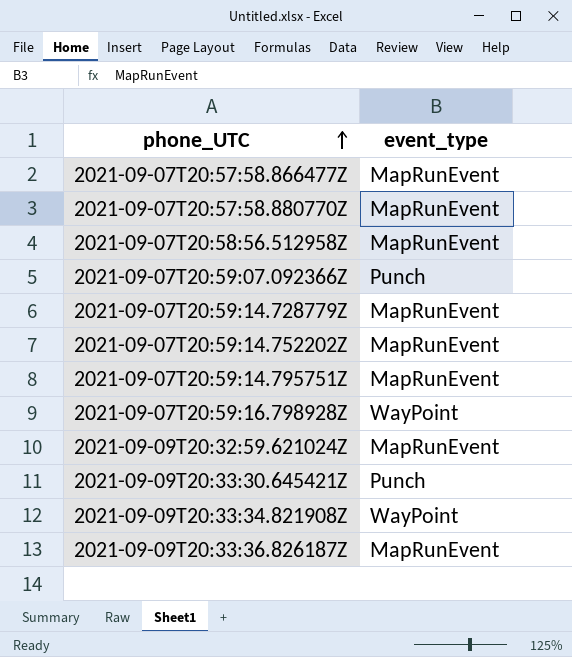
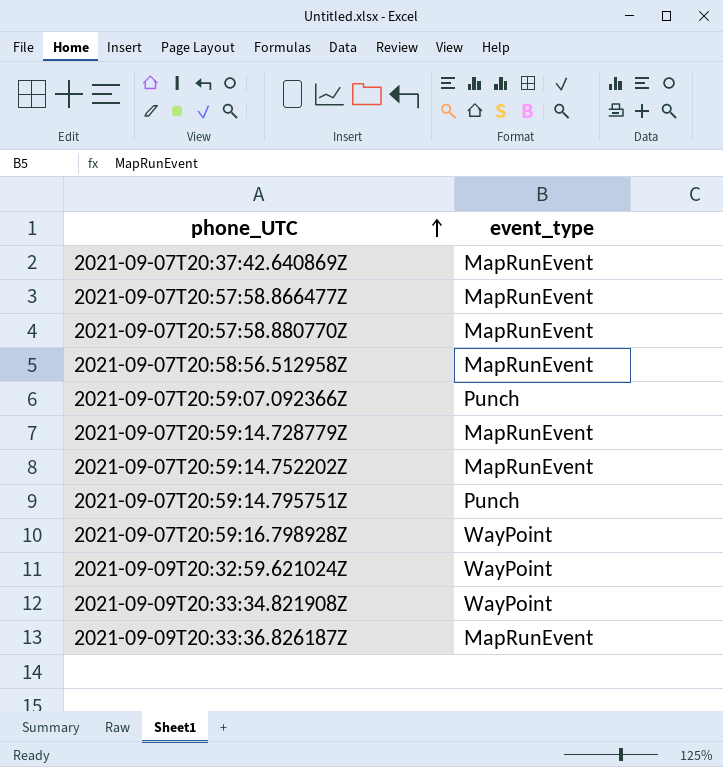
row 2021-09-09T20:33:30.645421Z: Punch -> none
row 2021-09-07T20:37:42.640869Z: none -> MapRunEvent
2021-09-07T20:59:14.795751Z | event_type: MapRunEvent -> Punch
2021-09-09T20:32:59.621024Z | event_type: MapRunEvent -> WayPoint

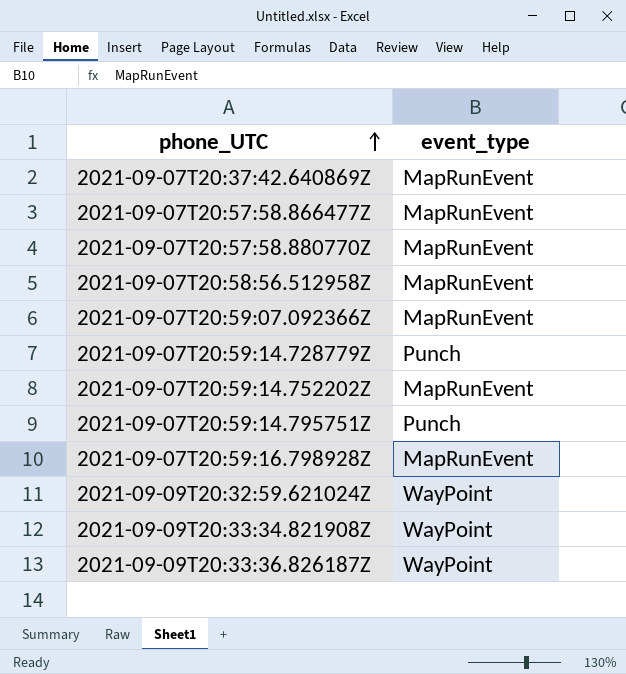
2021-09-07T20:59:07.092366Z | event_type: Punch -> MapRunEvent
2021-09-07T20:59:14.728779Z | event_type: MapRunEvent -> Punch
2021-09-07T20:59:16.798928Z | event_type: WayPoint -> MapRunEvent
2021-09-09T20:33:36.826187Z | event_type: MapRunEvent -> WayPoint

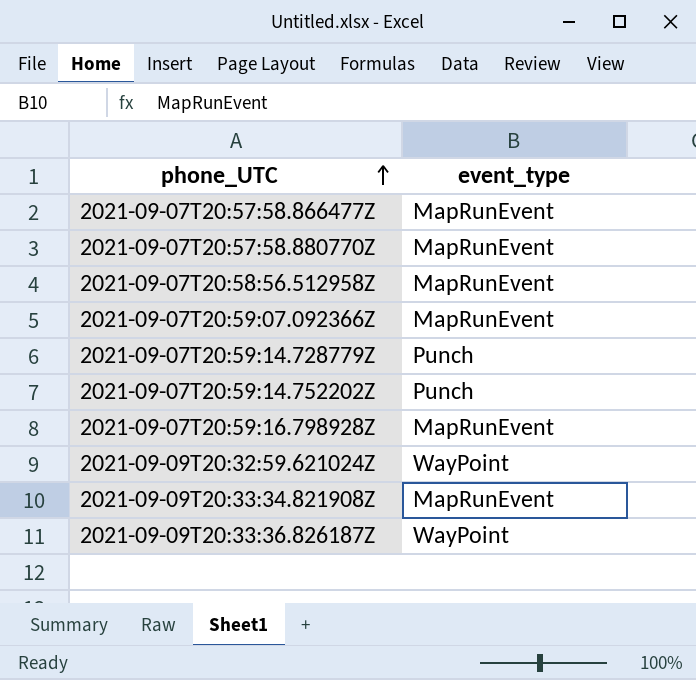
row 2021-09-07T20:37:42.640869Z: MapRunEvent -> none
row 2021-09-07T20:59:14.795751Z: Punch -> none
2021-09-07T20:59:14.752202Z | event_type: MapRunEvent -> Punch
2021-09-09T20:33:34.821908Z | event_type: WayPoint -> MapRunEvent

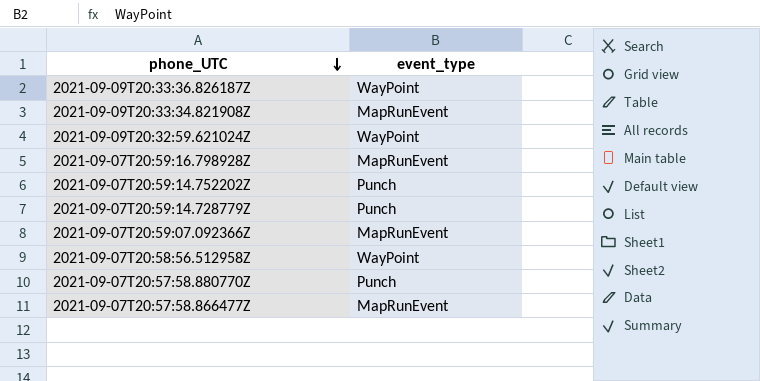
row order: phone_UTC ascending -> phone_UTC descending
2021-09-07T20:58:56.512958Z | event_type: MapRunEvent -> WayPoint
2021-09-07T20:57:58.880770Z | event_type: MapRunEvent -> Punch

